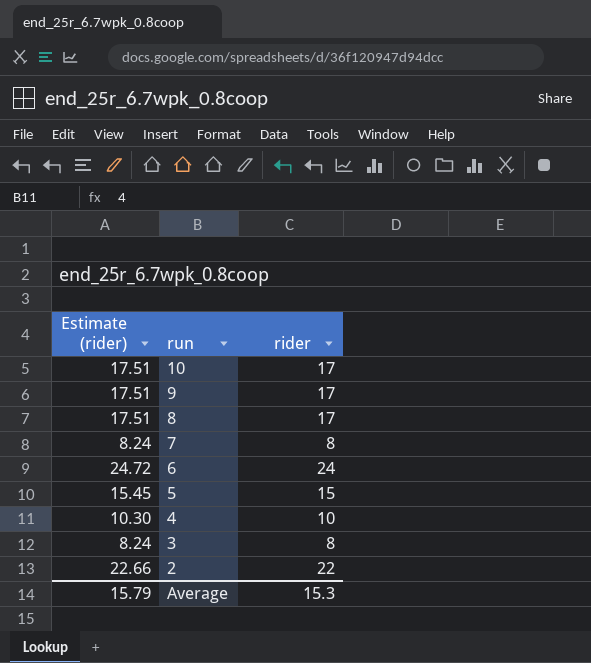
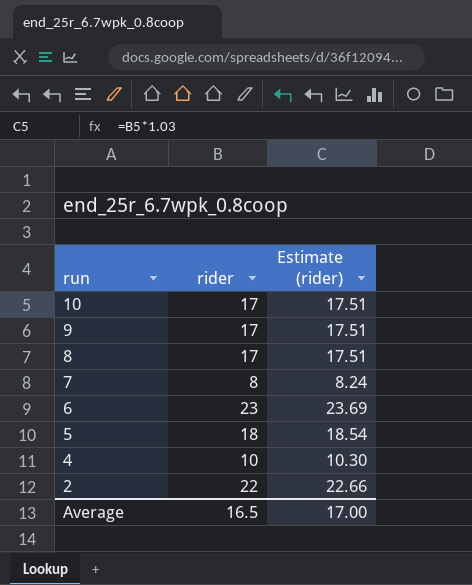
column Estimate (rider) | position: 1 -> 3
row 3: 8.24 | 8 -> none
6 | rider: 24 -> 23
6 | Estimate (rider): 24.72 -> 23.69
5 | rider: 15 -> 18
5 | Estimate (rider): 15.45 -> 18.54
Average | rider: 15.3 -> 16.5
Average | Estimate (rider): 15.79 -> 17.00

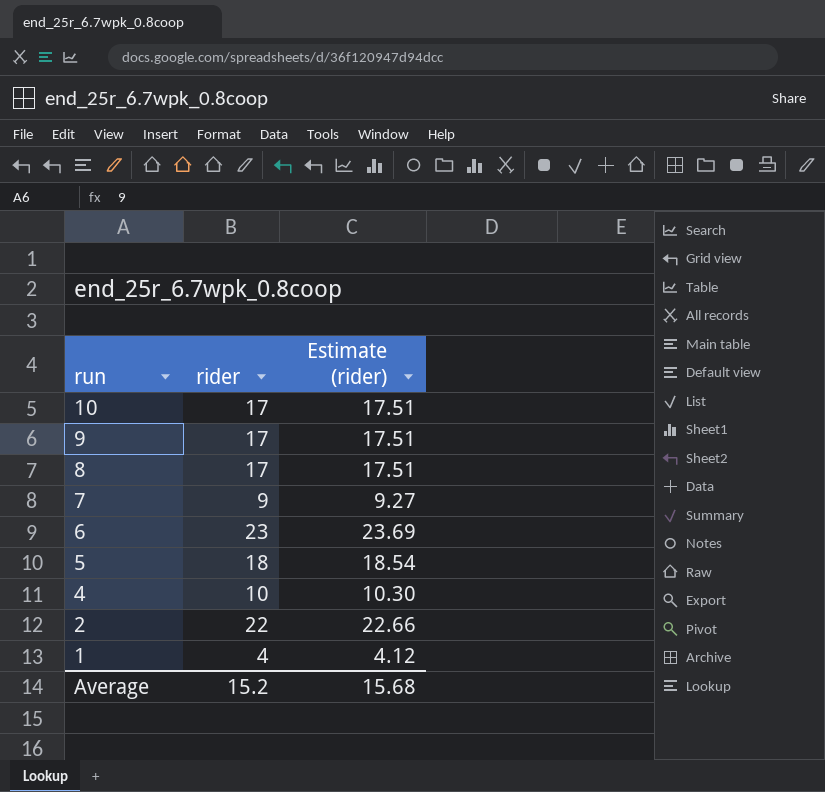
7 | rider: 8 -> 9
7 | Estimate (rider): 8.24 -> 9.27
row 1: none -> 4 | 4.12
Average | rider: 16.5 -> 15.2
Average | Estimate (rider): 17.00 -> 15.68

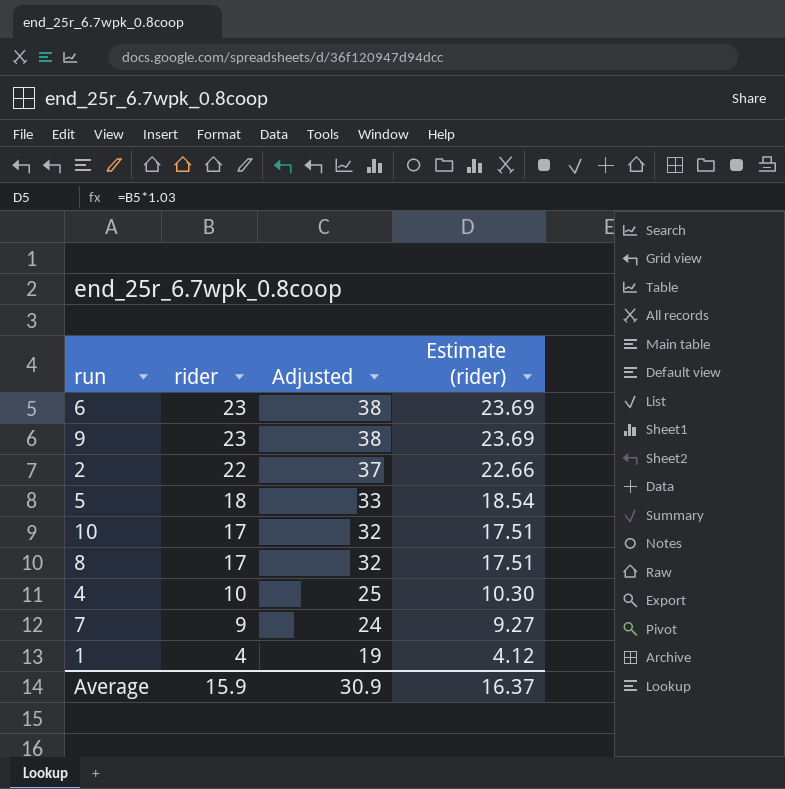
row order: run descending -> rider descending
column Adjusted | formula: none -> [rider] + 15
9 | rider: 17 -> 23
9 | Estimate (rider): 17.51 -> 23.69
Average | rider: 15.2 -> 15.9
Average | Estimate (rider): 15.68 -> 16.37

